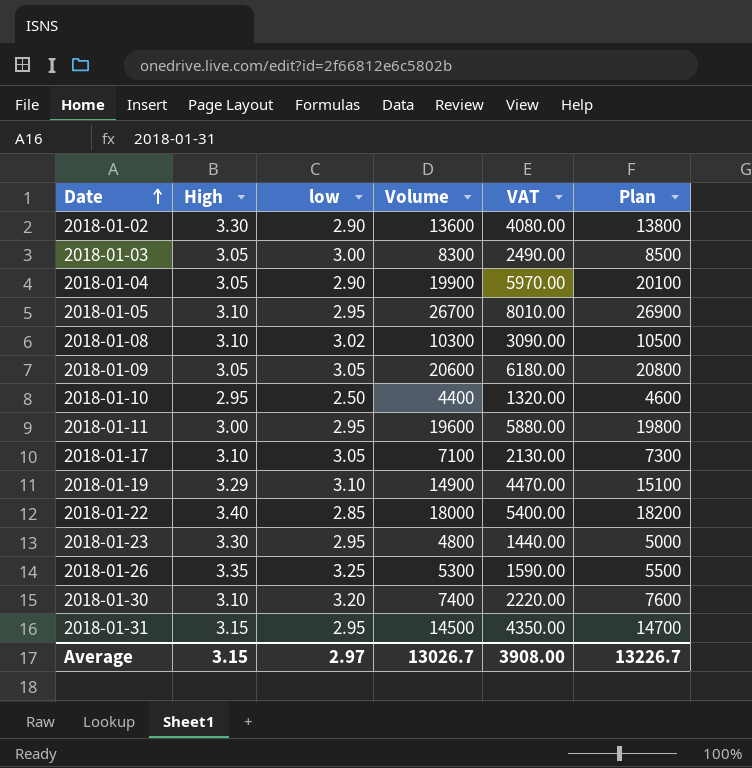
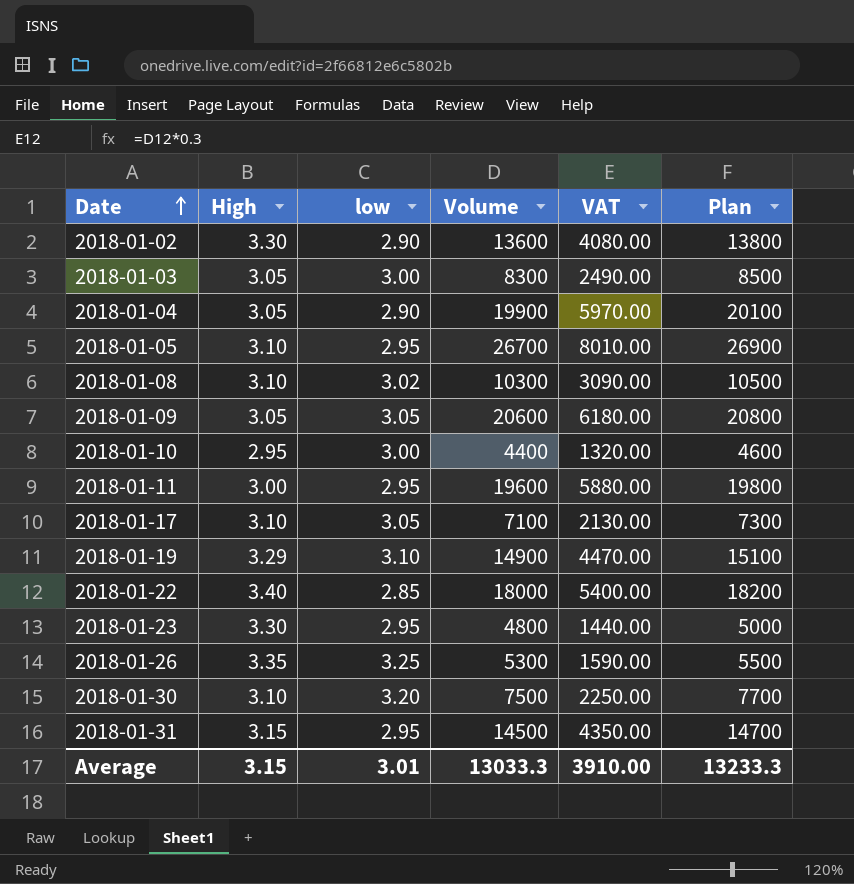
2018-01-10 | low: 2.50 -> 3.00
2018-01-30 | Volume: 7400 -> 7500
2018-01-30 | VAT: 2220.00 -> 2250.00
2018-01-30 | Plan: 7600 -> 7700
Average | low: 2.97 -> 3.01
Average | Volume: 13026.7 -> 13033.3
Average | VAT: 3908.00 -> 3910.00
Average | Plan: 13226.7 -> 13233.3

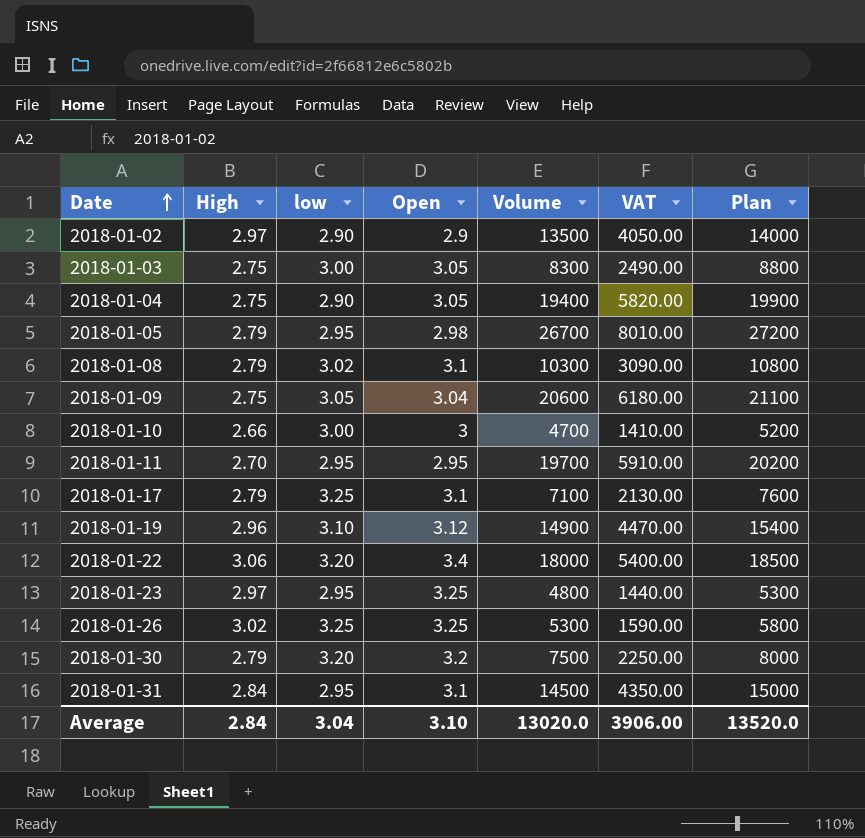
column Open | position: none -> 4
column Plan | formula: [Volume] + 200 -> [Volume] + 500
2018-01-02 | High: 3.30 -> 2.97
2018-01-02 | Volume: 13600 -> 13500
2018-01-02 | VAT: 4080.00 -> 4050.00
2018-01-03 | High: 3.05 -> 2.75
2018-01-04 | High: 3.05 -> 2.75
2018-01-04 | Volume: 19900 -> 19400
2018-01-04 | VAT: 5970.00 -> 5820.00
2018-01-05 | High: 3.10 -> 2.79
2018-01-08 | High: 3.10 -> 2.79
2018-01-09 | High: 3.05 -> 2.75
2018-01-10 | High: 2.95 -> 2.66
2018-01-10 | Volume: 4400 -> 4700
2018-01-10 | VAT: 1320.00 -> 1410.00
2018-01-11 | High: 3.00 -> 2.70
2018-01-11 | Volume: 19600 -> 19700
2018-01-11 | VAT: 5880.00 -> 5910.00
2018-01-17 | High: 3.10 -> 2.79
2018-01-17 | low: 3.05 -> 3.25
2018-01-19 | High: 3.29 -> 2.96
2018-01-22 | High: 3.40 -> 3.06
2018-01-22 | low: 2.85 -> 3.20
2018-01-23 | High: 3.30 -> 2.97
2018-01-26 | High: 3.35 -> 3.02
2018-01-30 | High: 3.10 -> 2.79
2018-01-31 | High: 3.15 -> 2.84
Average | High: 3.15 -> 2.84
Average | low: 3.01 -> 3.04
Average | Volume: 13033.3 -> 13020.0
Average | VAT: 3910.00 -> 3906.00
Average | Plan: 13233.3 -> 13520.0

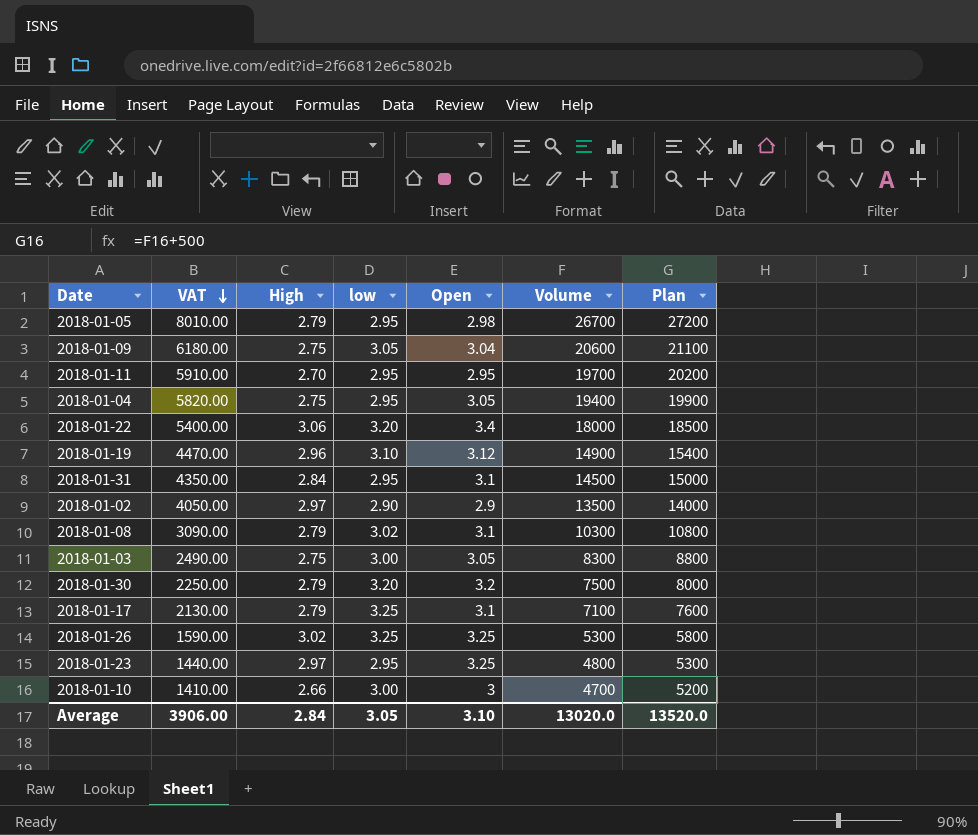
row order: Date ascending -> VAT descending
column VAT | position: 6 -> 2
2018-01-04 | low: 2.90 -> 2.95
Average | low: 3.04 -> 3.05

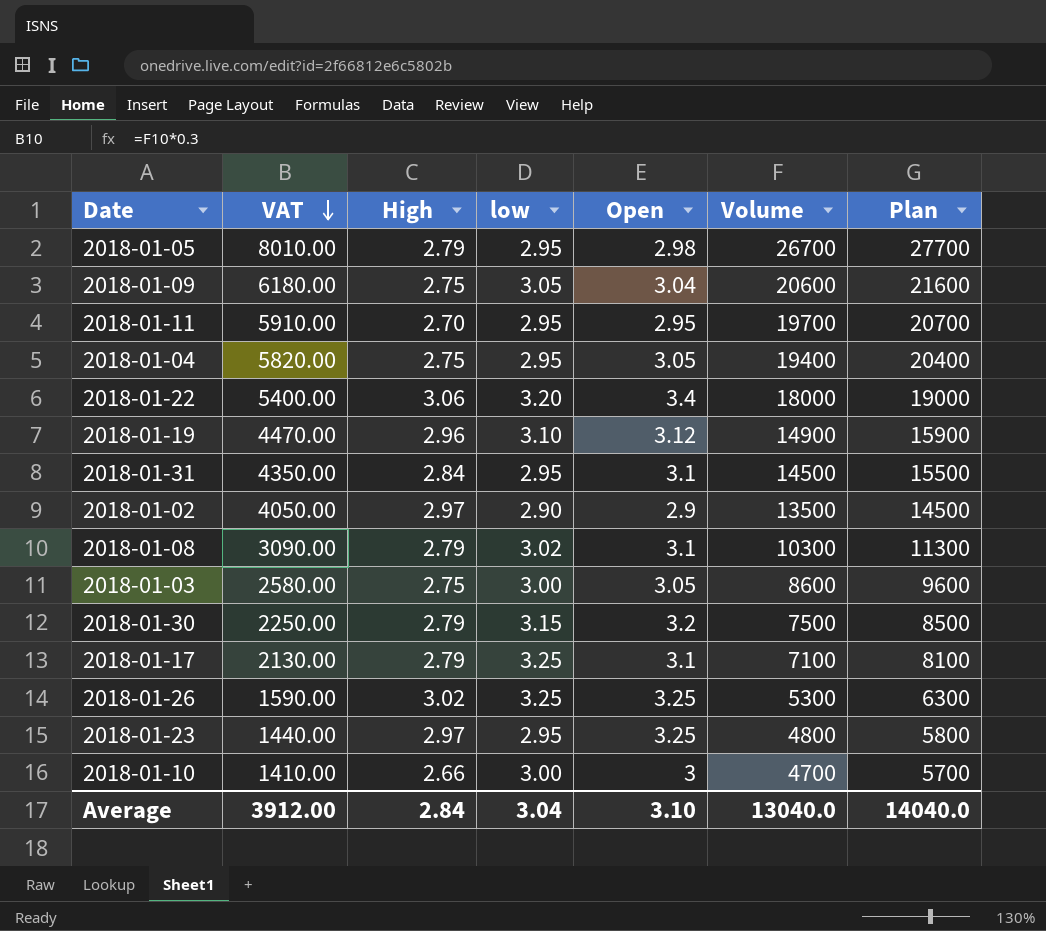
column Plan | formula: [Volume] + 500 -> [Volume] + 1000
2018-01-03 | VAT: 2490.00 -> 2580.00
2018-01-03 | Volume: 8300 -> 8600
2018-01-30 | low: 3.20 -> 3.15
Average | VAT: 3906.00 -> 3912.00
Average | low: 3.05 -> 3.04
Average | Volume: 13020.0 -> 13040.0
Average | Plan: 13520.0 -> 14040.0

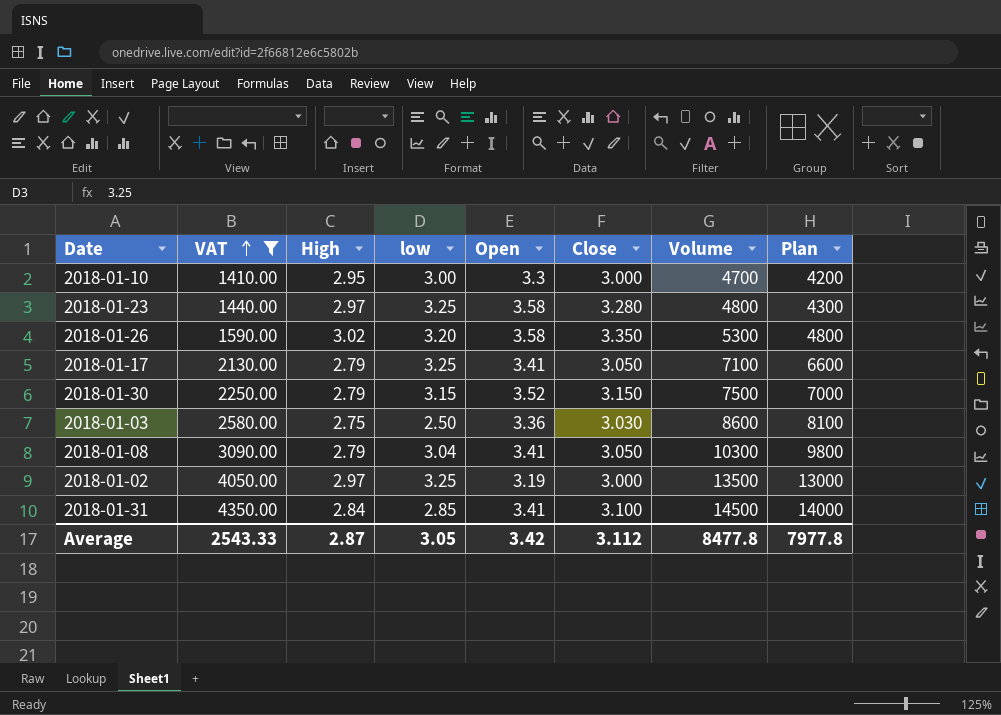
filter: none -> VAT <= 4350.00
row order: VAT descending -> VAT ascending
column Close | position: none -> 6
column Plan | formula: [Volume] + 1000 -> [Volume] - 500
2018-01-10 | High: 2.66 -> 2.95
2018-01-10 | Open: 3 -> 3.3
2018-01-23 | low: 2.95 -> 3.25
2018-01-23 | Open: 3.25 -> 3.58
2018-01-26 | low: 3.25 -> 3.20
2018-01-26 | Open: 3.25 -> 3.58
2018-01-17 | Open: 3.1 -> 3.41
2018-01-30 | Open: 3.2 -> 3.52
2018-01-03 | low: 3.00 -> 2.50
2018-01-03 | Open: 3.05 -> 3.36
2018-01-08 | low: 3.02 -> 3.04
2018-01-08 | Open: 3.1 -> 3.41
2018-01-02 | low: 2.90 -> 3.25
2018-01-02 | Open: 2.9 -> 3.19
2018-01-31 | low: 2.95 -> 2.85
2018-01-31 | Open: 3.1 -> 3.41
Average | VAT: 3912.00 -> 2543.33
Average | High: 2.84 -> 2.87
Average | low: 3.04 -> 3.05
Average | Open: 3.10 -> 3.42
Average | Volume: 13040.0 -> 8477.8
Average | Plan: 14040.0 -> 7977.8

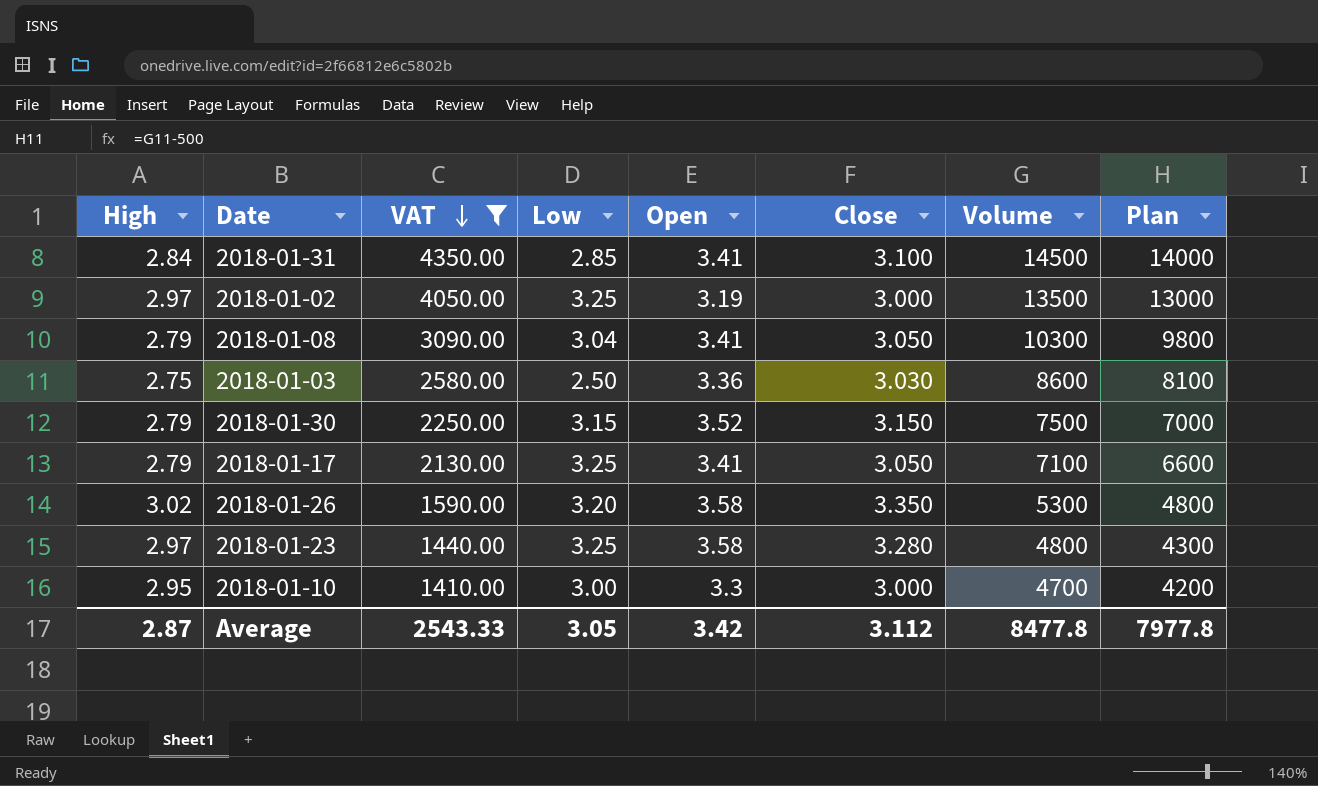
row order: VAT ascending -> VAT descending
column High | position: 3 -> 1
column name: low -> Low

